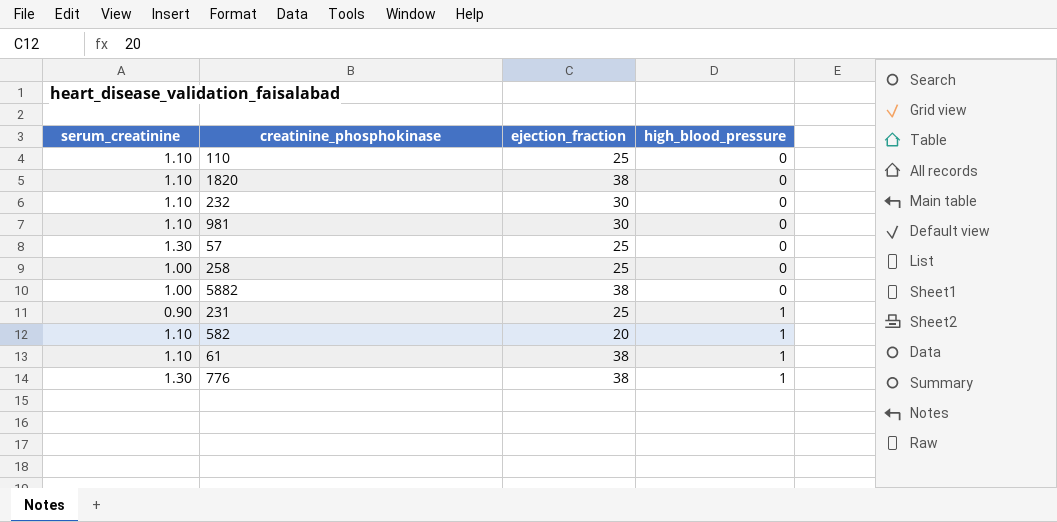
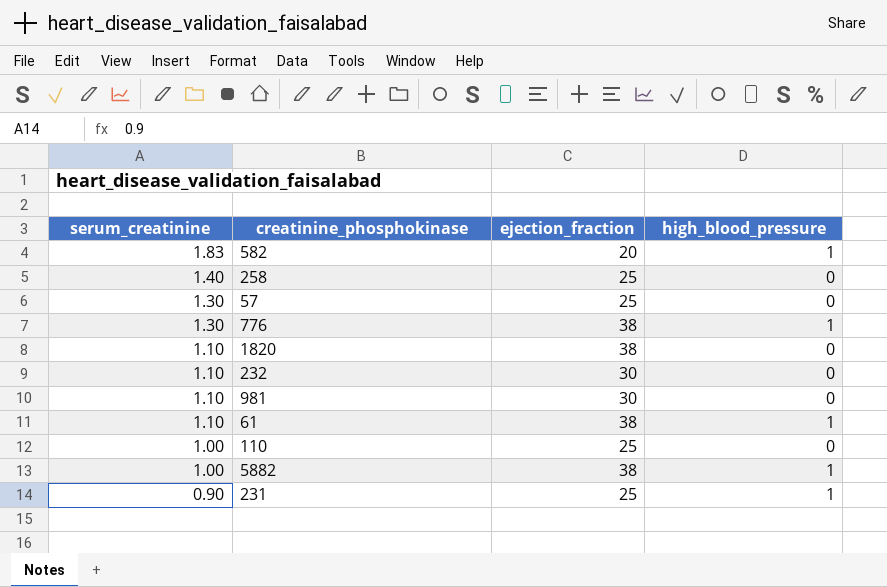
row order: high_blood_pressure ascending -> serum_creatinine descending
582 | serum_creatinine: 1.10 -> 1.83
258 | serum_creatinine: 1.00 -> 1.40
110 | serum_creatinine: 1.10 -> 1.00
5882 | high_blood_pressure: 0 -> 1

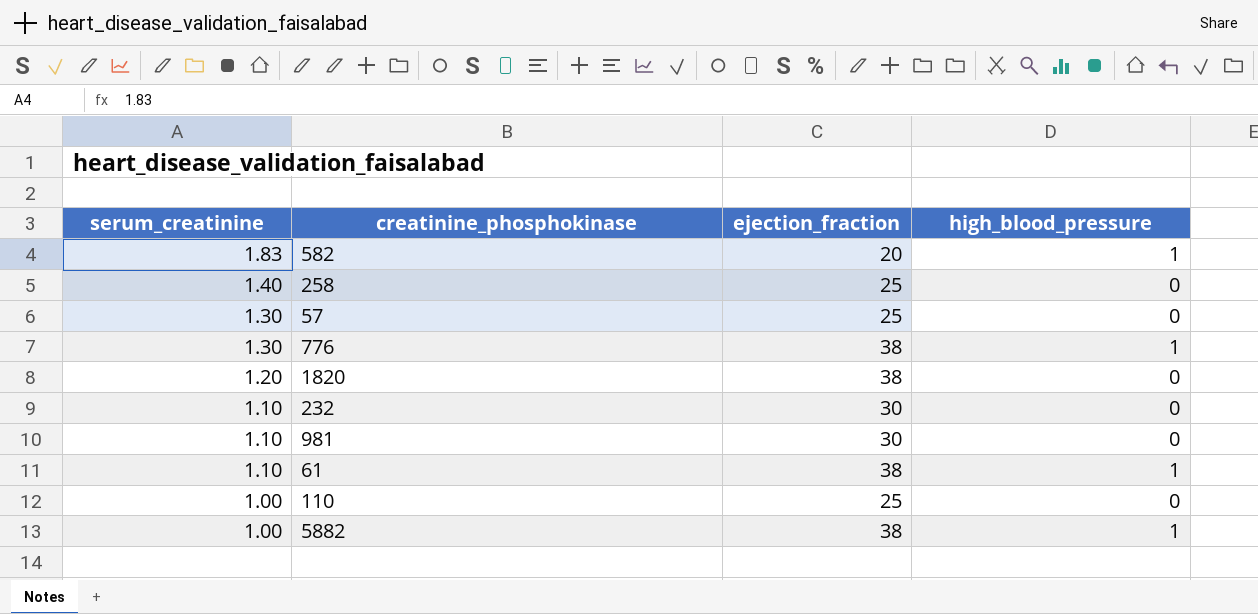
row 231: 0.90 | 25 | 1 -> none
1820 | serum_creatinine: 1.10 -> 1.20

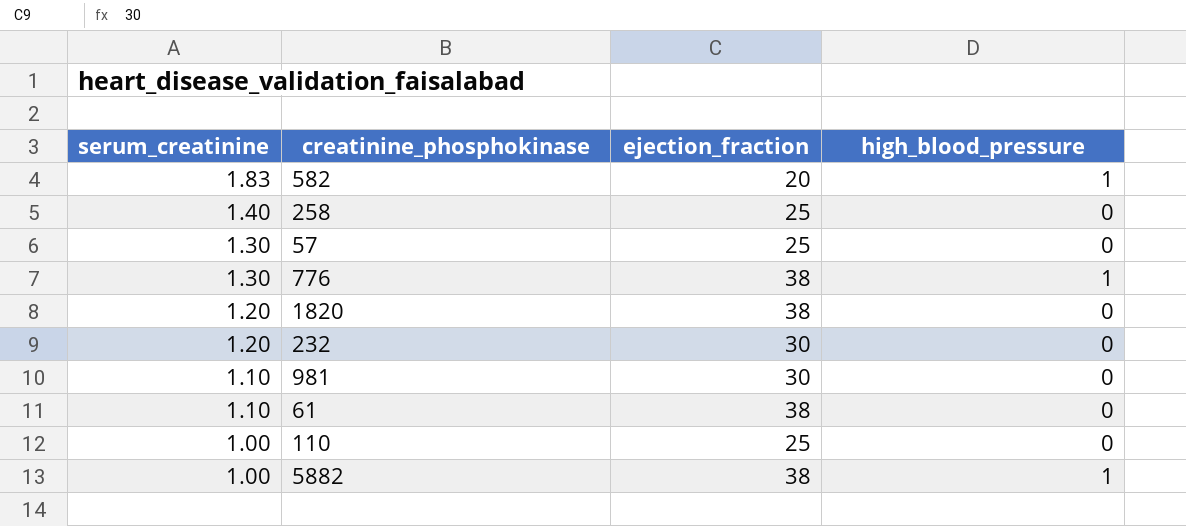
232 | serum_creatinine: 1.10 -> 1.20
61 | high_blood_pressure: 1 -> 0

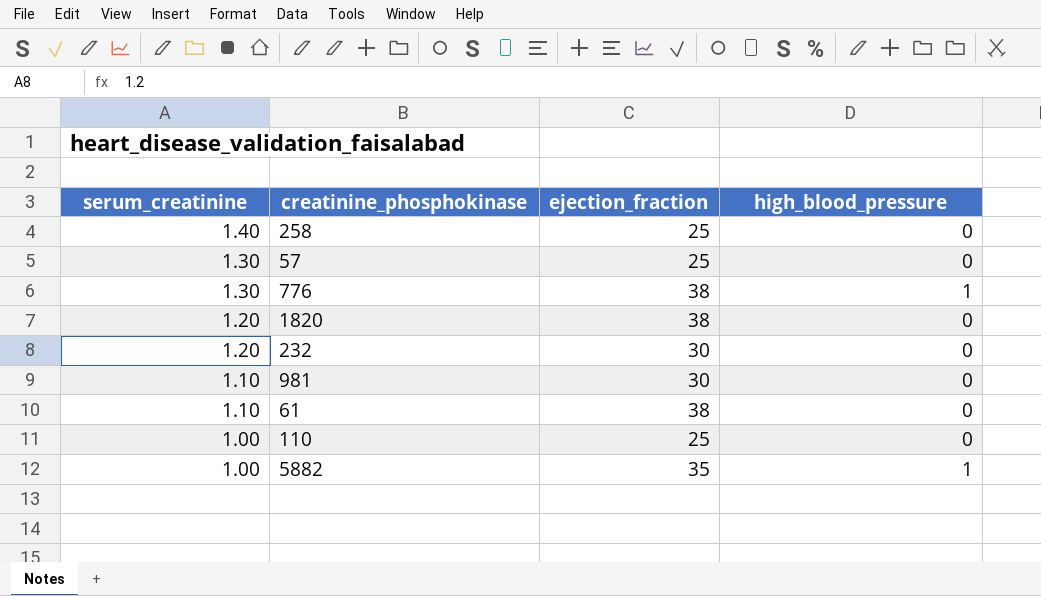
row 582: 1.83 | 20 | 1 -> none
5882 | ejection_fraction: 38 -> 35

